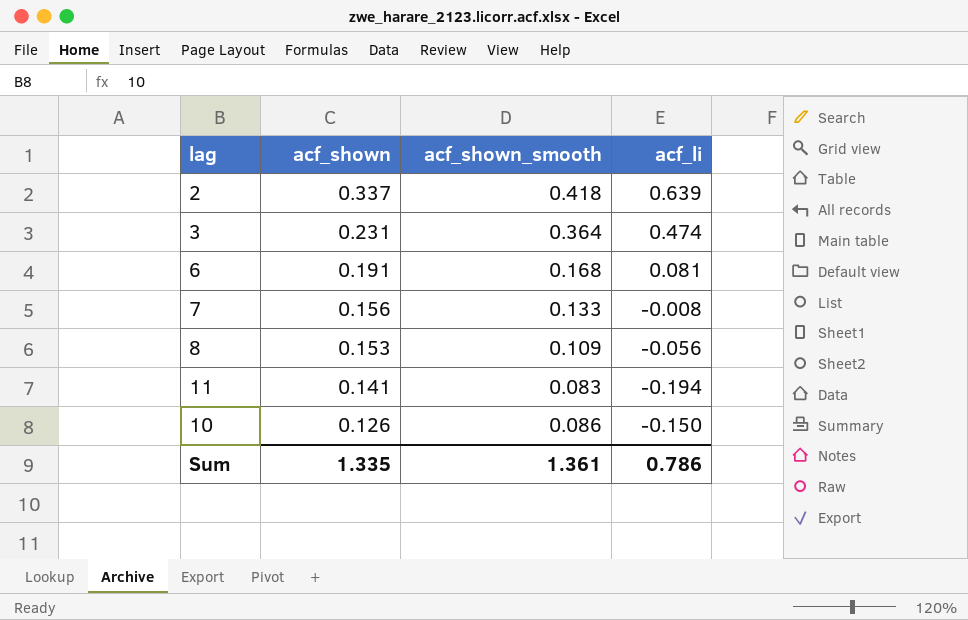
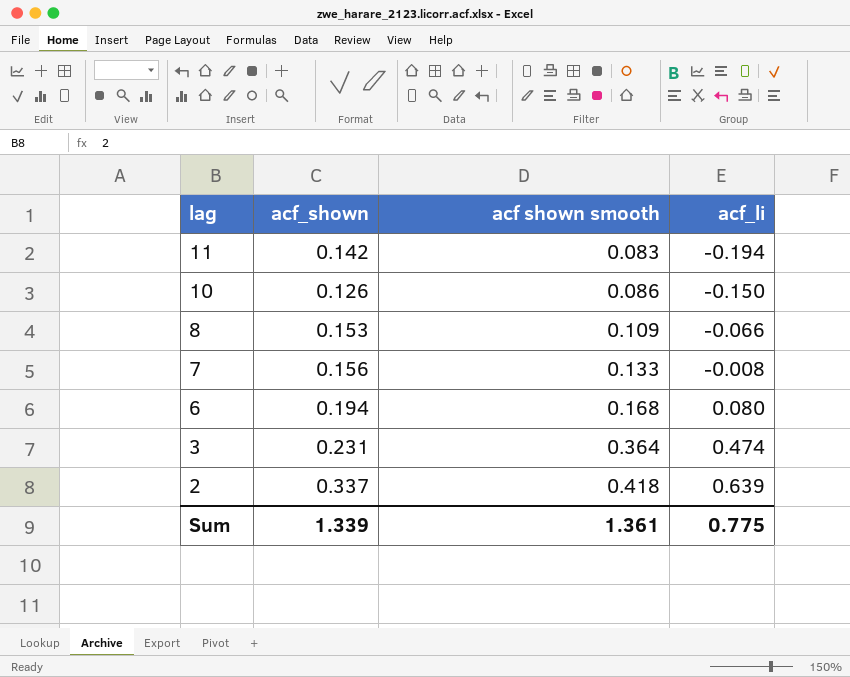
row order: acf_shown descending -> lag descending
column name: acf_shown_smooth -> acf shown smooth
11 | acf_shown: 0.141 -> 0.142
8 | acf_li: -0.056 -> -0.066
6 | acf_shown: 0.191 -> 0.194
6 | acf_li: 0.081 -> 0.080
Sum | acf_shown: 1.335 -> 1.339
Sum | acf_li: 0.786 -> 0.775

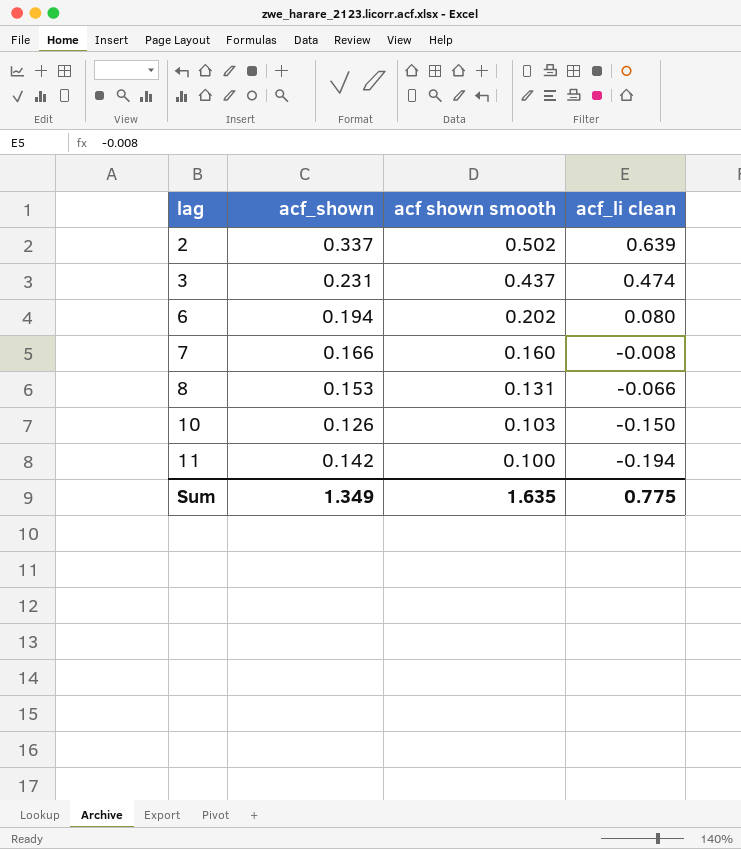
row order: lag descending -> lag ascending
column name: acf_li -> acf_li clean
2 | acf shown smooth: 0.418 -> 0.502
3 | acf shown smooth: 0.364 -> 0.437
6 | acf shown smooth: 0.168 -> 0.202
7 | acf_shown: 0.156 -> 0.166
7 | acf shown smooth: 0.133 -> 0.160
8 | acf shown smooth: 0.109 -> 0.131
10 | acf shown smooth: 0.086 -> 0.103
11 | acf shown smooth: 0.083 -> 0.100
Sum | acf_shown: 1.339 -> 1.349
Sum | acf shown smooth: 1.361 -> 1.635

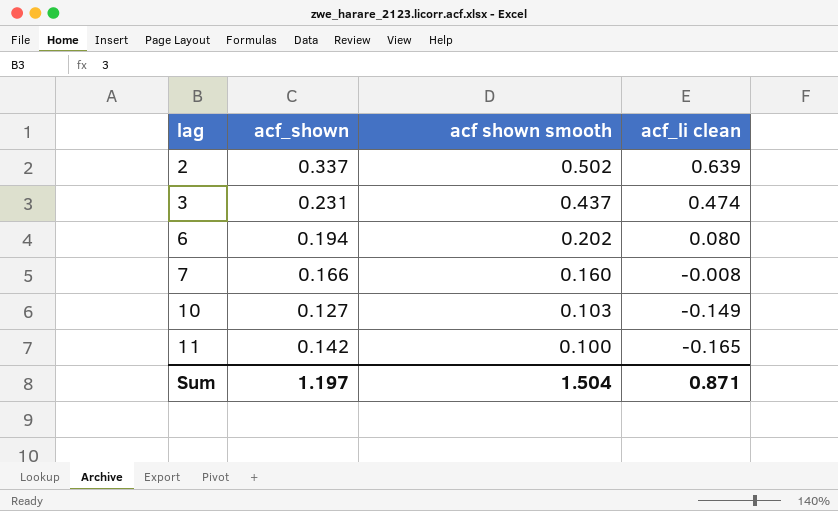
row 8: 0.153 | 0.131 | -0.066 -> none
10 | acf_shown: 0.126 -> 0.127
10 | acf_li clean: -0.150 -> -0.149
11 | acf_li clean: -0.194 -> -0.165
Sum | acf_shown: 1.349 -> 1.197
Sum | acf shown smooth: 1.635 -> 1.504
Sum | acf_li clean: 0.775 -> 0.871

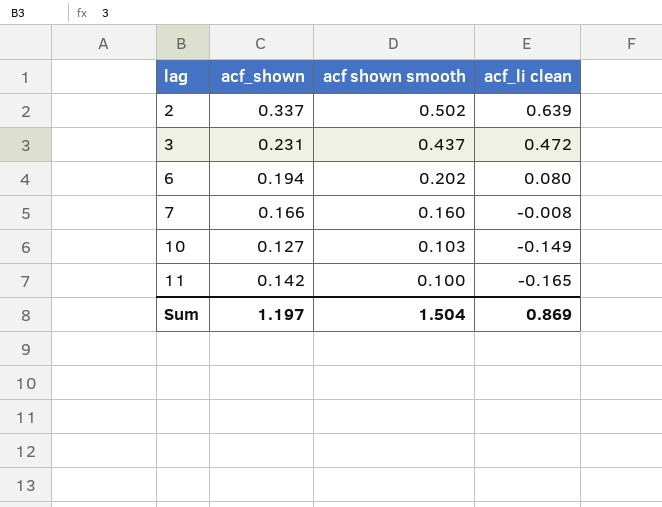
3 | acf_li clean: 0.474 -> 0.472
Sum | acf_li clean: 0.871 -> 0.869

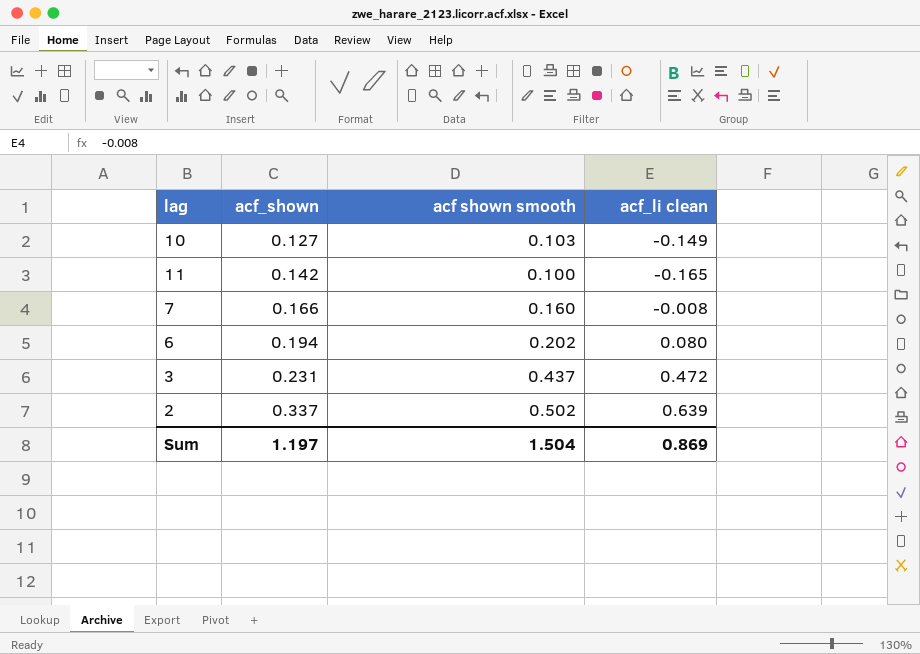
row order: lag ascending -> acf_shown ascending

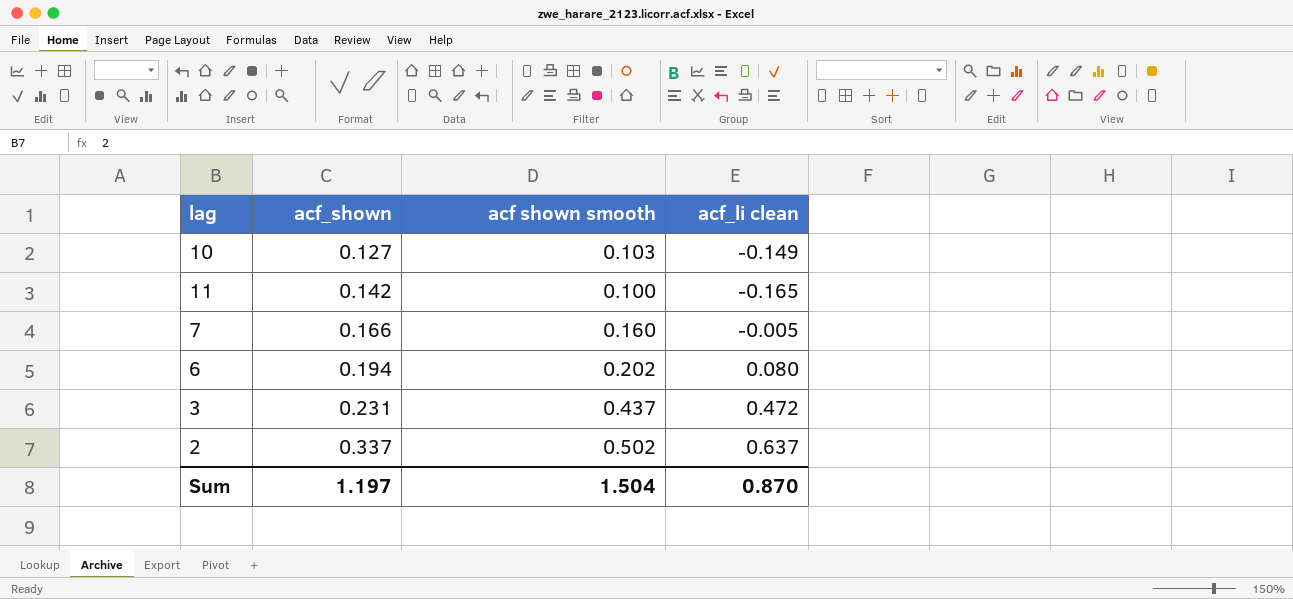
7 | acf_li clean: -0.008 -> -0.005
2 | acf_li clean: 0.639 -> 0.637
Sum | acf_li clean: 0.869 -> 0.870

